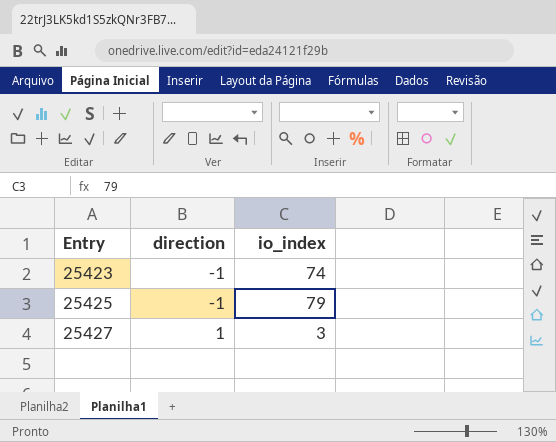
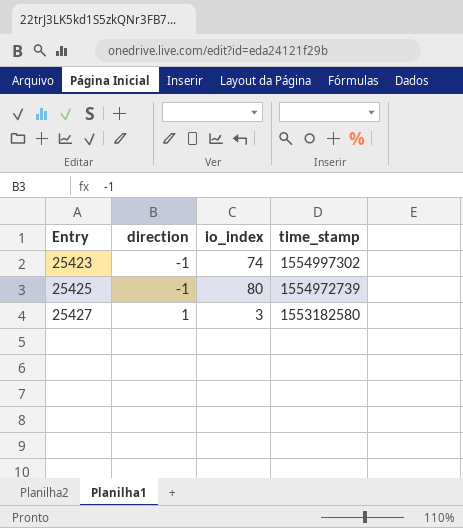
column time_stamp | position: none -> 4
25425 | io_index: 79 -> 80

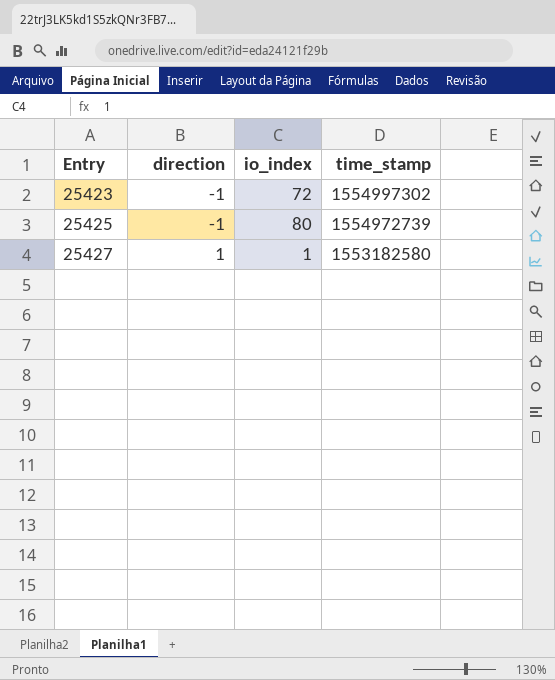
25423 | io_index: 74 -> 72
25427 | io_index: 3 -> 1

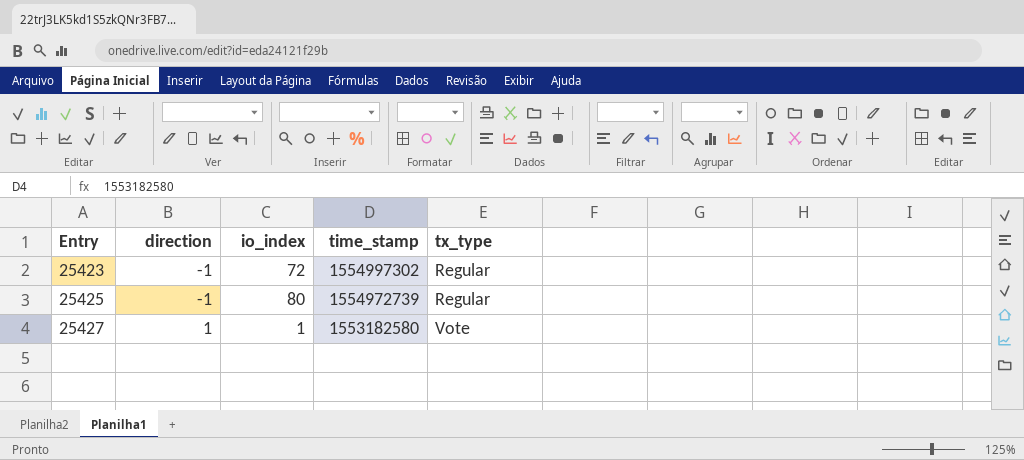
column tx_type | position: none -> 5

